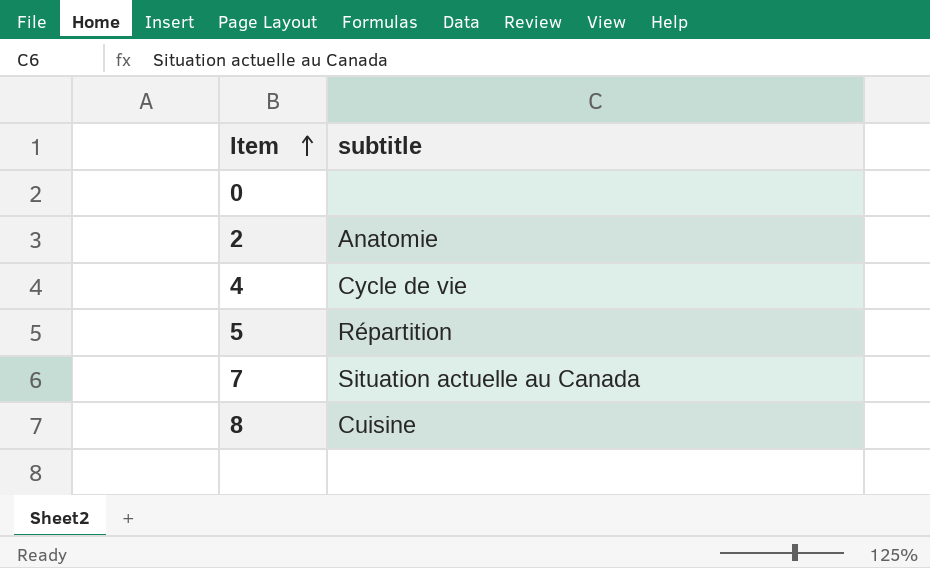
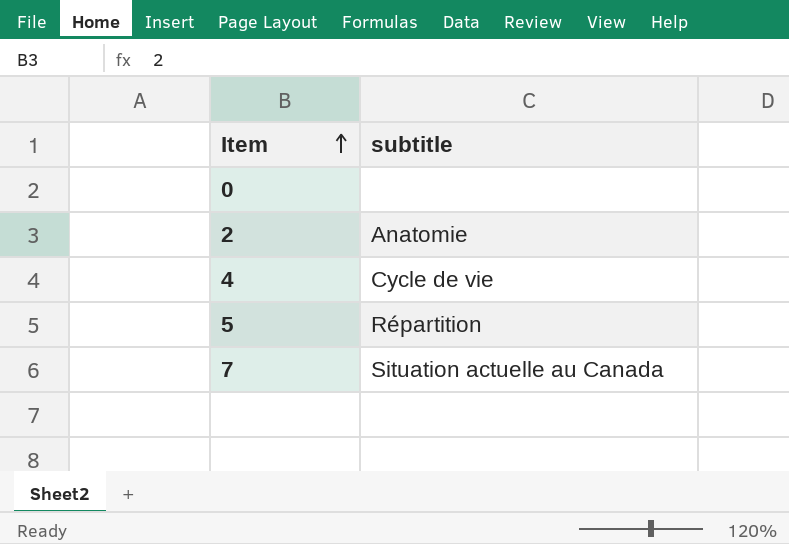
row 8: Cuisine -> none

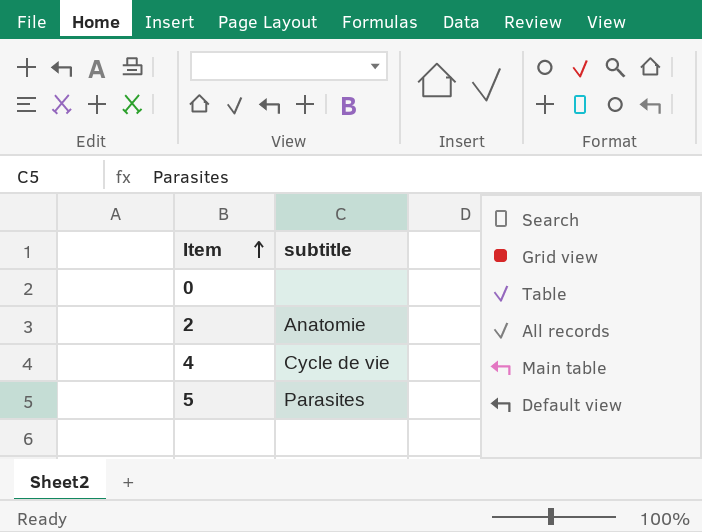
row 7: Situation actuelle au Canada -> none
5 | subtitle: Répartition -> Parasites

